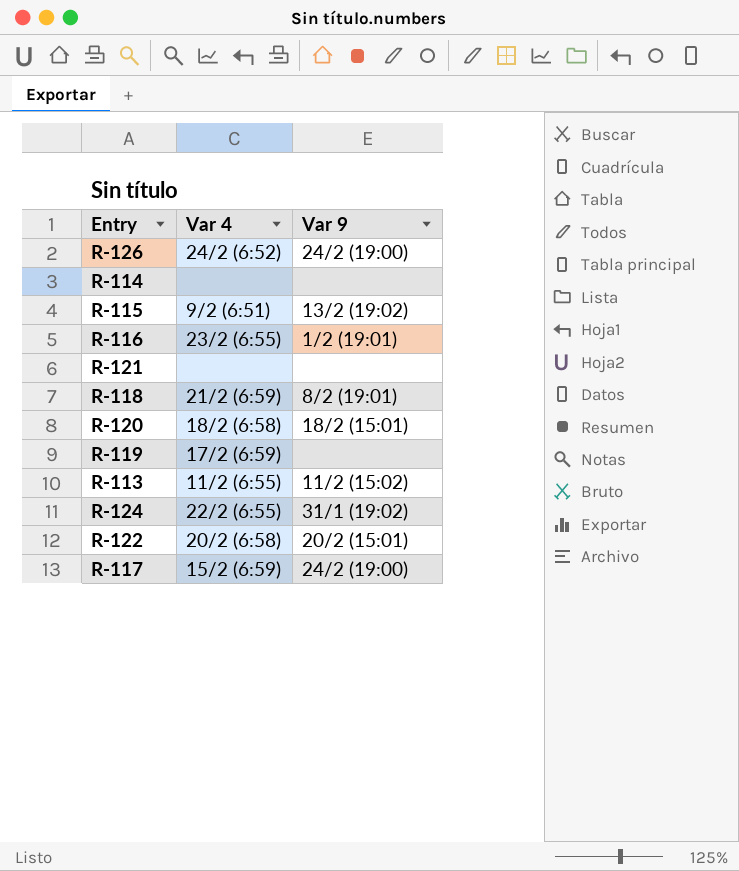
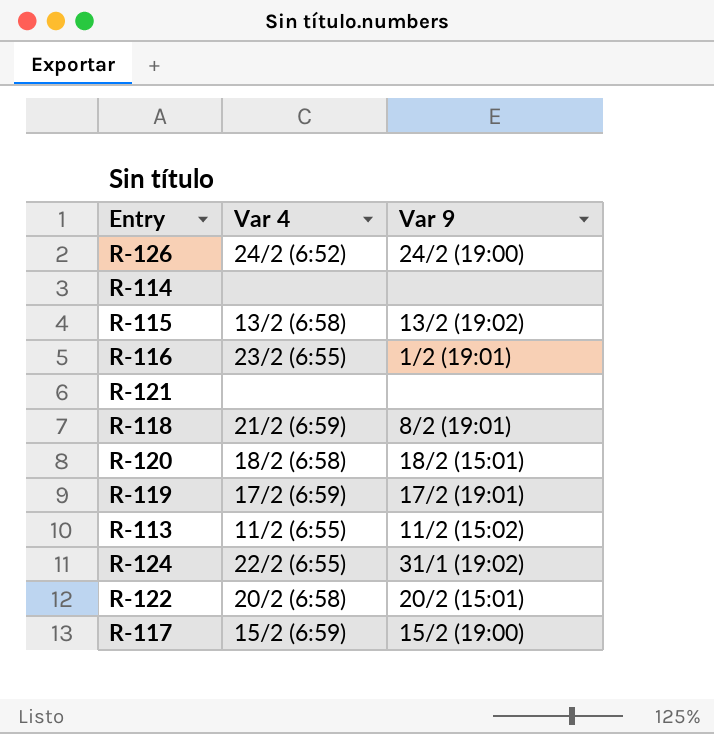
R-115 | Var 4: 9/2 (6:51) -> 13/2 (6:58)
R-119 | Var 9: none -> 17/2 (19:01)
R-117 | Var 9: 24/2 (19:00) -> 15/2 (19:00)

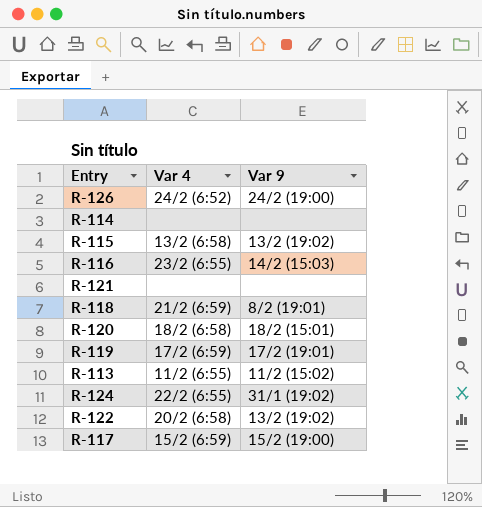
R-116 | Var 9: 1/2 (19:01) -> 14/2 (15:03)
R-122 | Var 9: 20/2 (15:01) -> 13/2 (19:02)

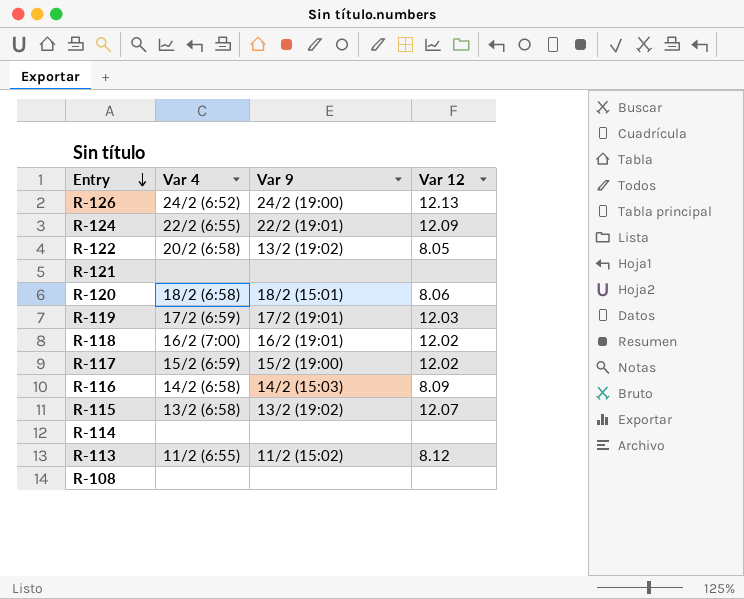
row order: none -> Entry descending
column Var 12 | position: none -> 4
R-124 | Var 9: 31/1 (19:02) -> 22/2 (19:01)
R-118 | Var 4: 21/2 (6:59) -> 16/2 (7:00)
R-118 | Var 9: 8/2 (19:01) -> 16/2 (19:01)
R-116 | Var 4: 23/2 (6:55) -> 14/2 (6:58)
row R-108: none -> none | none | none

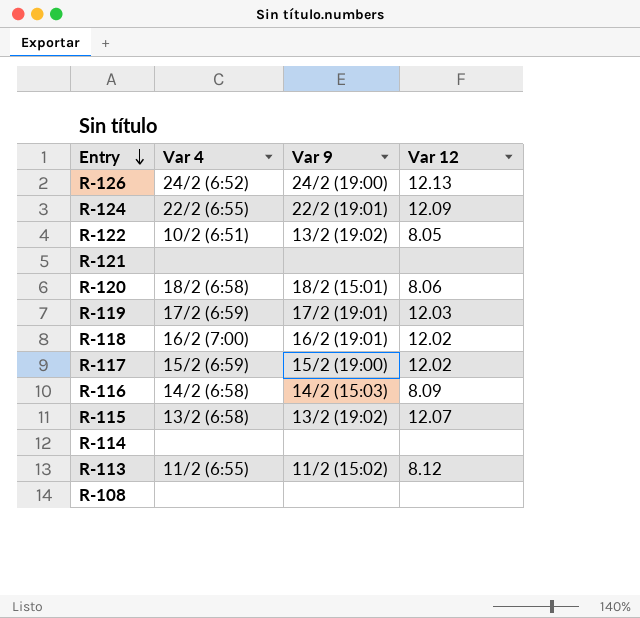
R-122 | Var 4: 20/2 (6:58) -> 10/2 (6:51)

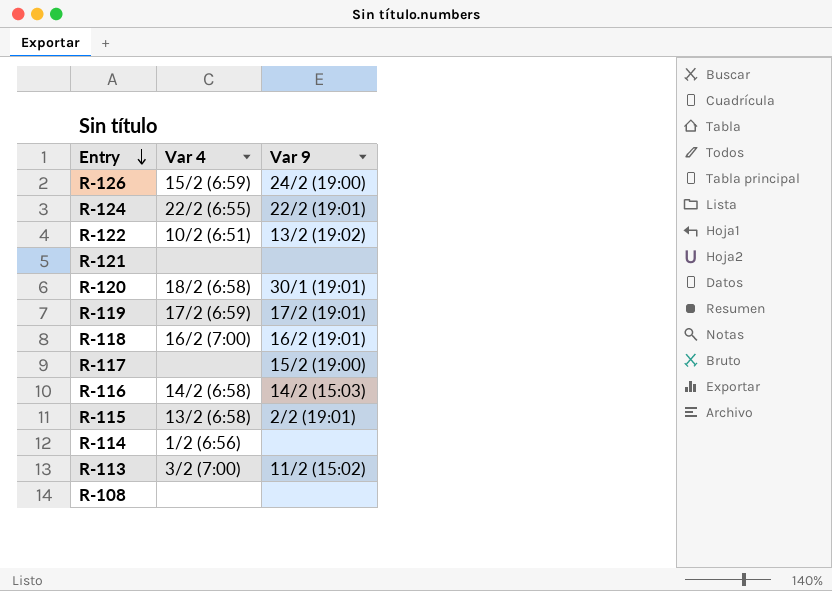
column Var 12 | position: 4 -> none
R-126 | Var 4: 24/2 (6:52) -> 15/2 (6:59)
R-120 | Var 9: 18/2 (15:01) -> 30/1 (19:01)
R-117 | Var 4: 15/2 (6:59) -> none
R-115 | Var 9: 13/2 (19:02) -> 2/2 (19:01)
R-114 | Var 4: none -> 1/2 (6:56)
R-113 | Var 4: 11/2 (6:55) -> 3/2 (7:00)

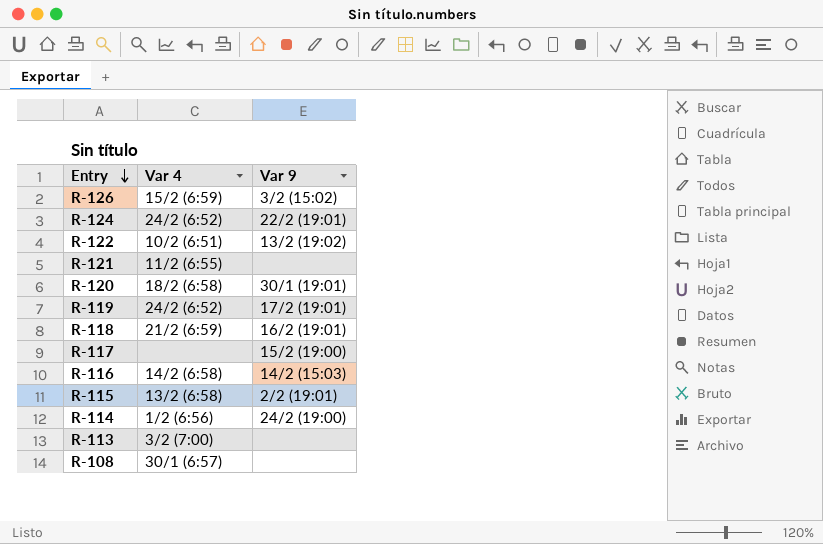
R-126 | Var 9: 24/2 (19:00) -> 3/2 (15:02)
R-124 | Var 4: 22/2 (6:55) -> 24/2 (6:52)
R-121 | Var 4: none -> 11/2 (6:55)
R-119 | Var 4: 17/2 (6:59) -> 24/2 (6:52)
R-118 | Var 4: 16/2 (7:00) -> 21/2 (6:59)
R-114 | Var 9: none -> 24/2 (19:00)
R-113 | Var 9: 11/2 (15:02) -> none
R-108 | Var 4: none -> 30/1 (6:57)

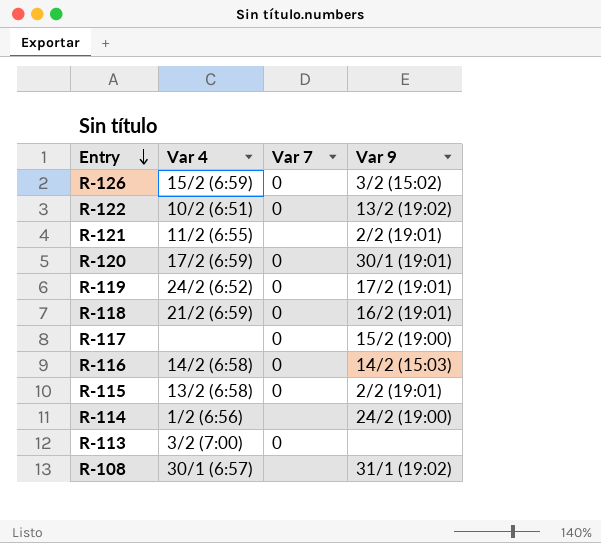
column Var 7 | position: none -> 3
row R-124: 24/2 (6:52) | 22/2 (19:01) -> none
R-121 | Var 9: none -> 2/2 (19:01)
R-120 | Var 4: 18/2 (6:58) -> 17/2 (6:59)
R-108 | Var 9: none -> 31/1 (19:02)

